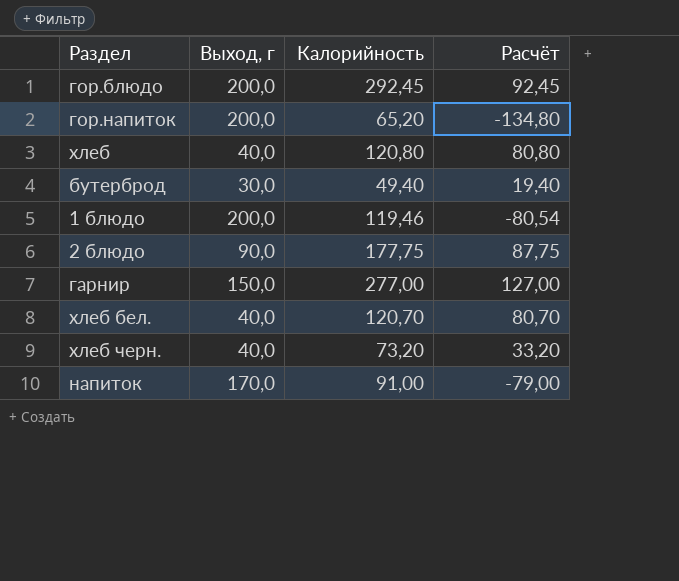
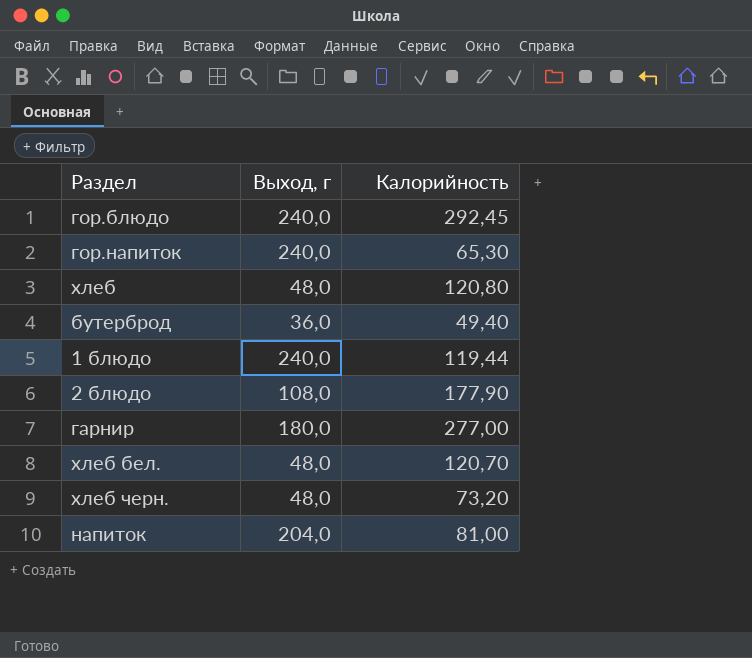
column Расчёт | formula: [Калорийность] - [Выход, г] -> none
гор.блюдо | Выход, г: 200,0 -> 240,0
гор.напиток | Выход, г: 200,0 -> 240,0
гор.напиток | Калорийность: 65,20 -> 65,30
хлеб | Выход, г: 40,0 -> 48,0
бутерброд | Выход, г: 30,0 -> 36,0
1 блюдо | Выход, г: 200,0 -> 240,0
1 блюдо | Калорийность: 119,46 -> 119,44
2 блюдо | Выход, г: 90,0 -> 108,0
2 блюдо | Калорийность: 177,75 -> 177,90
гарнир | Выход, г: 150,0 -> 180,0
хлеб бел. | Выход, г: 40,0 -> 48,0
хлеб черн. | Выход, г: 40,0 -> 48,0
напиток | Выход, г: 170,0 -> 204,0
напиток | Калорийность: 91,00 -> 81,00

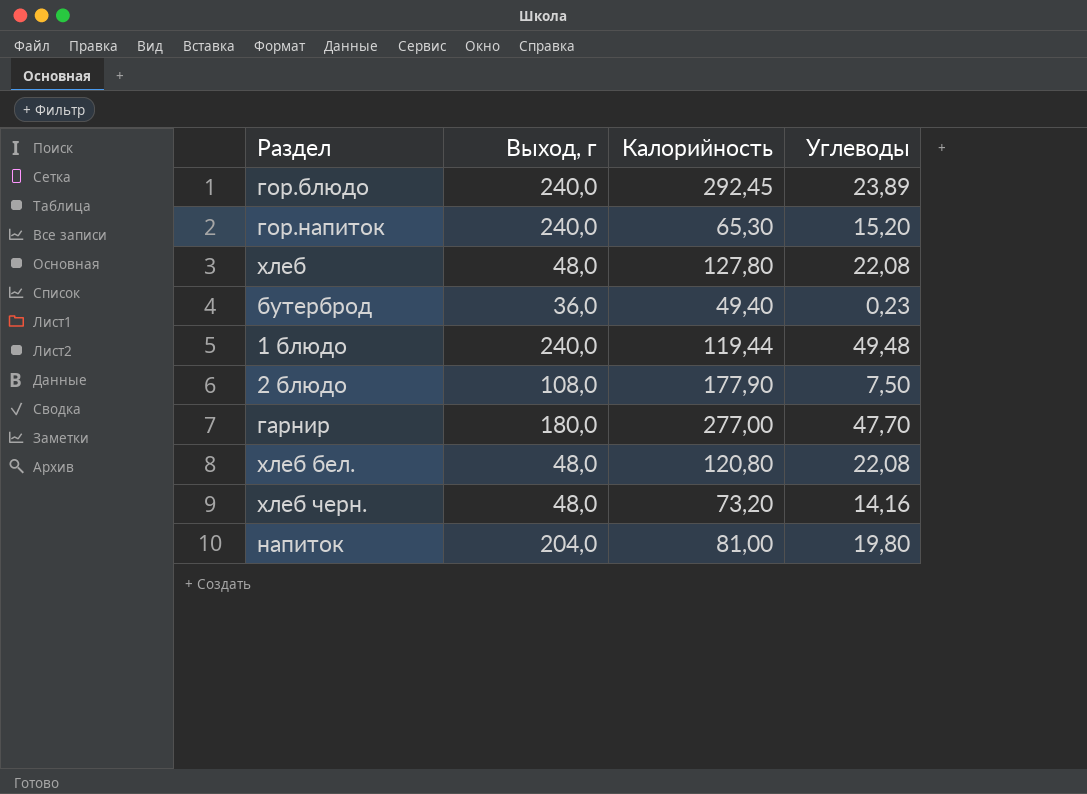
column Углеводы | position: none -> 4
хлеб | Калорийность: 120,80 -> 127,80
хлеб бел. | Калорийность: 120,70 -> 120,80

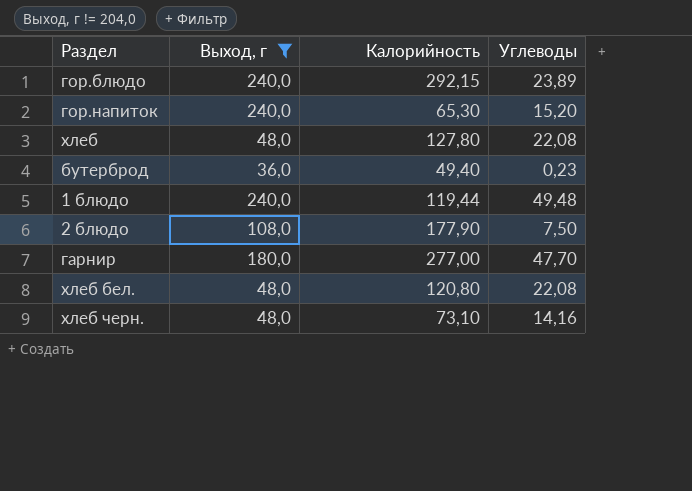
filter: none -> Выход, г != 204,0
гор.блюдо | Калорийность: 292,45 -> 292,15
хлеб черн. | Калорийность: 73,20 -> 73,10

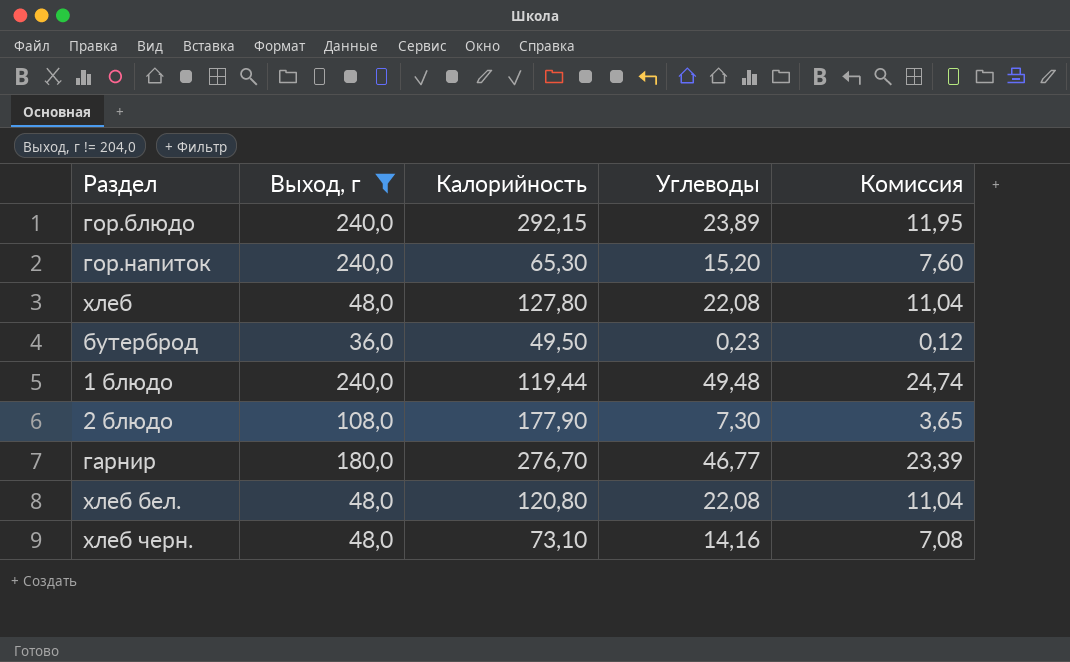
column Комиссия | formula: none -> [Углеводы] * 0,5
бутерброд | Калорийность: 49,40 -> 49,50
2 блюдо | Углеводы: 7,50 -> 7,30
гарнир | Калорийность: 277,00 -> 276,70
гарнир | Углеводы: 47,70 -> 46,77

